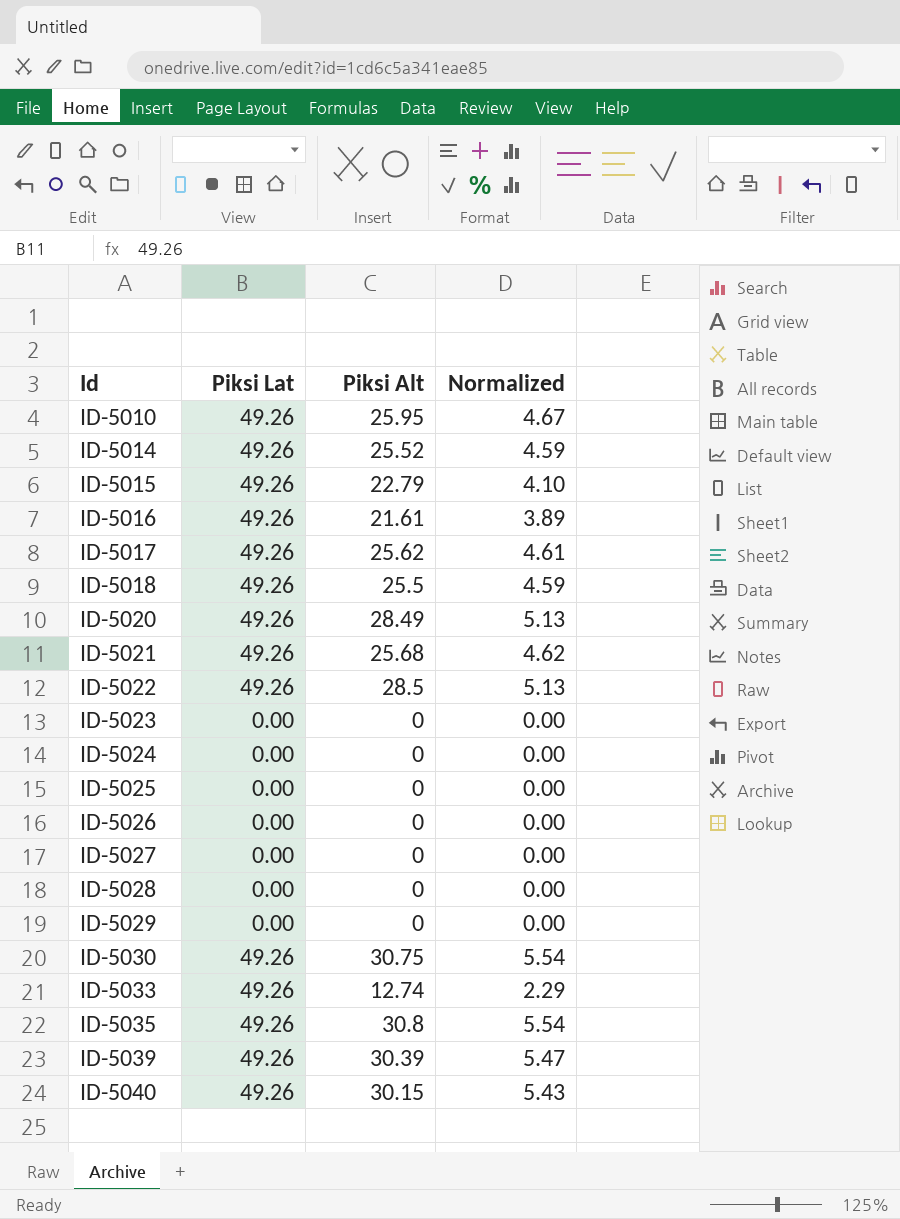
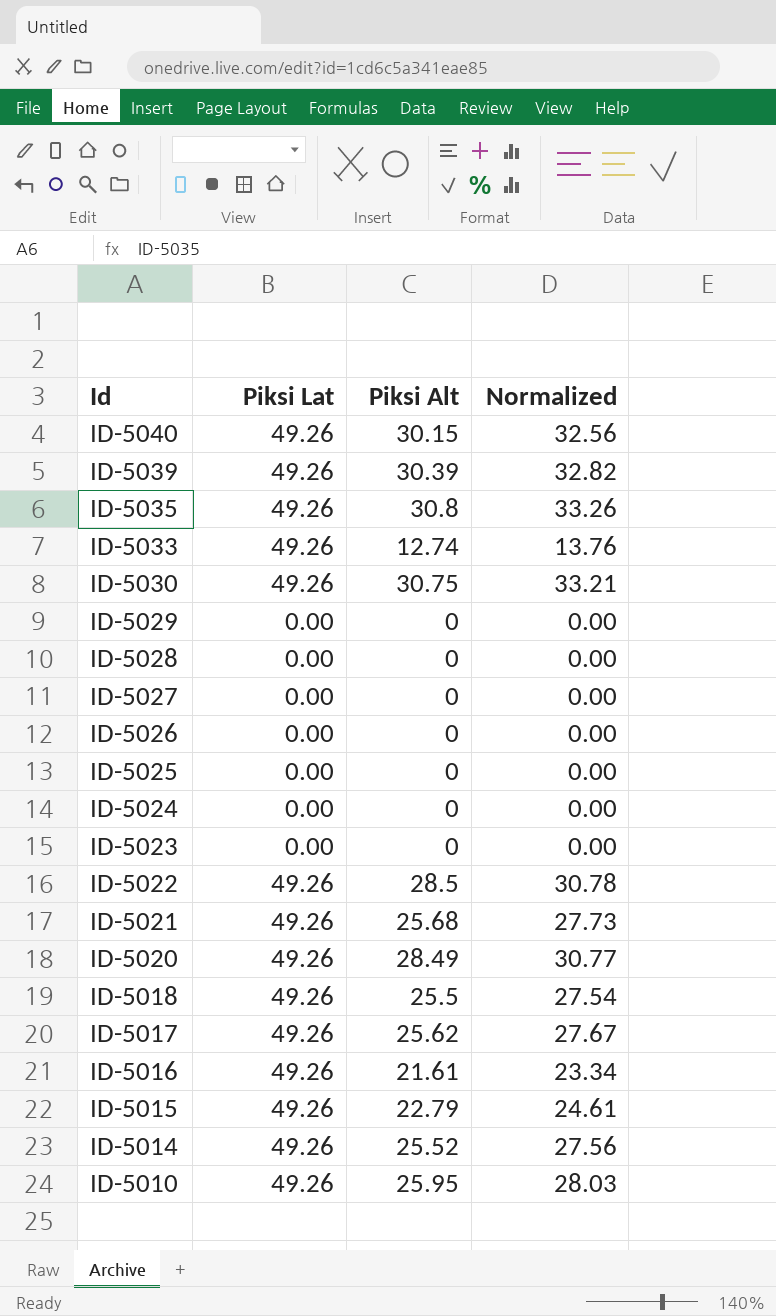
row order: Id ascending -> Id descending
column Normalized | formula: [Piksi Alt] * 0.18 -> [Piksi Alt] * 1.08

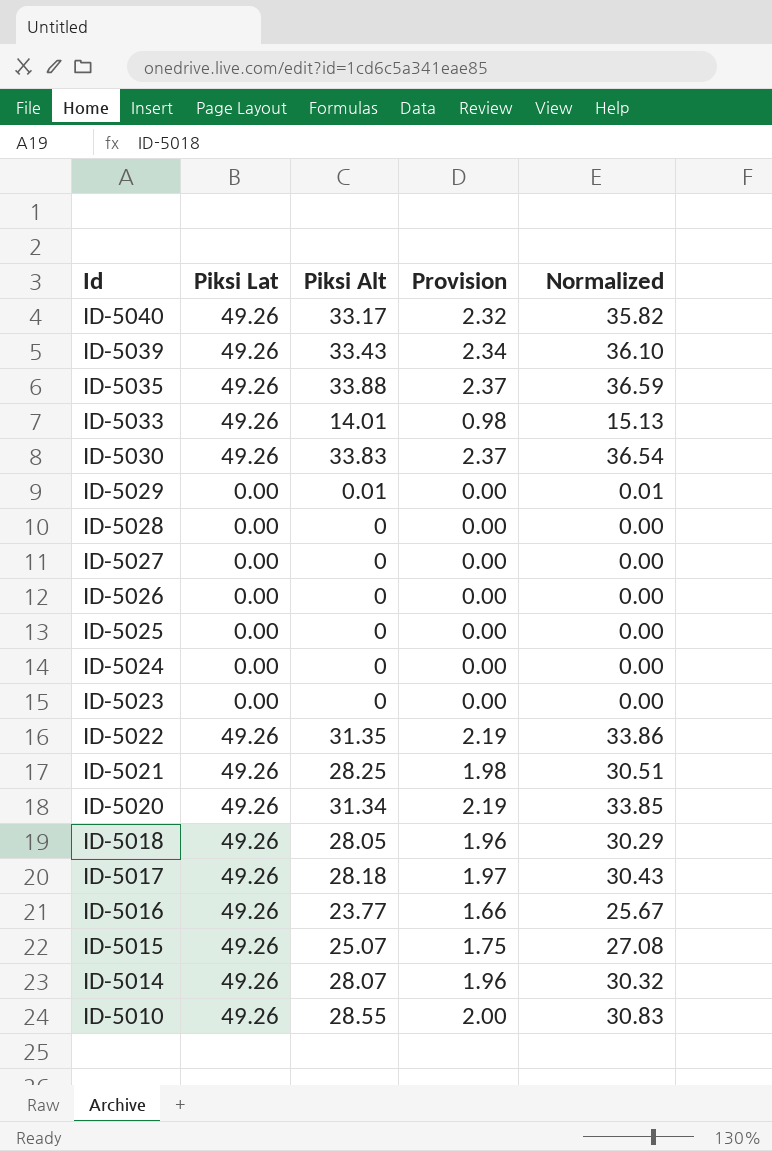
column Provision | formula: none -> [Piksi Alt] * 0.07
ID-5040 | Piksi Alt: 30.15 -> 33.17
ID-5040 | Normalized: 32.56 -> 35.82
ID-5039 | Piksi Alt: 30.39 -> 33.43
ID-5039 | Normalized: 32.82 -> 36.10
ID-5035 | Piksi Alt: 30.8 -> 33.88
ID-5035 | Normalized: 33.26 -> 36.59
ID-5033 | Piksi Alt: 12.74 -> 14.01
ID-5033 | Normalized: 13.76 -> 15.13
ID-5030 | Piksi Alt: 30.75 -> 33.83
ID-5030 | Normalized: 33.21 -> 36.54
ID-5029 | Piksi Alt: 0 -> 0.01
ID-5029 | Normalized: 0.00 -> 0.01
ID-5022 | Piksi Alt: 28.5 -> 31.35
ID-5022 | Normalized: 30.78 -> 33.86
ID-5021 | Piksi Alt: 25.68 -> 28.25
ID-5021 | Normalized: 27.73 -> 30.51
ID-5020 | Piksi Alt: 28.49 -> 31.34
ID-5020 | Normalized: 30.77 -> 33.85
ID-5018 | Piksi Alt: 25.5 -> 28.05
ID-5018 | Normalized: 27.54 -> 30.29
ID-5017 | Piksi Alt: 25.62 -> 28.18
ID-5017 | Normalized: 27.67 -> 30.43
ID-5016 | Piksi Alt: 21.61 -> 23.77
ID-5016 | Normalized: 23.34 -> 25.67
ID-5015 | Piksi Alt: 22.79 -> 25.07
ID-5015 | Normalized: 24.61 -> 27.08
ID-5014 | Piksi Alt: 25.52 -> 28.07
ID-5014 | Normalized: 27.56 -> 30.32
ID-5010 | Piksi Alt: 25.95 -> 28.55
ID-5010 | Normalized: 28.03 -> 30.83

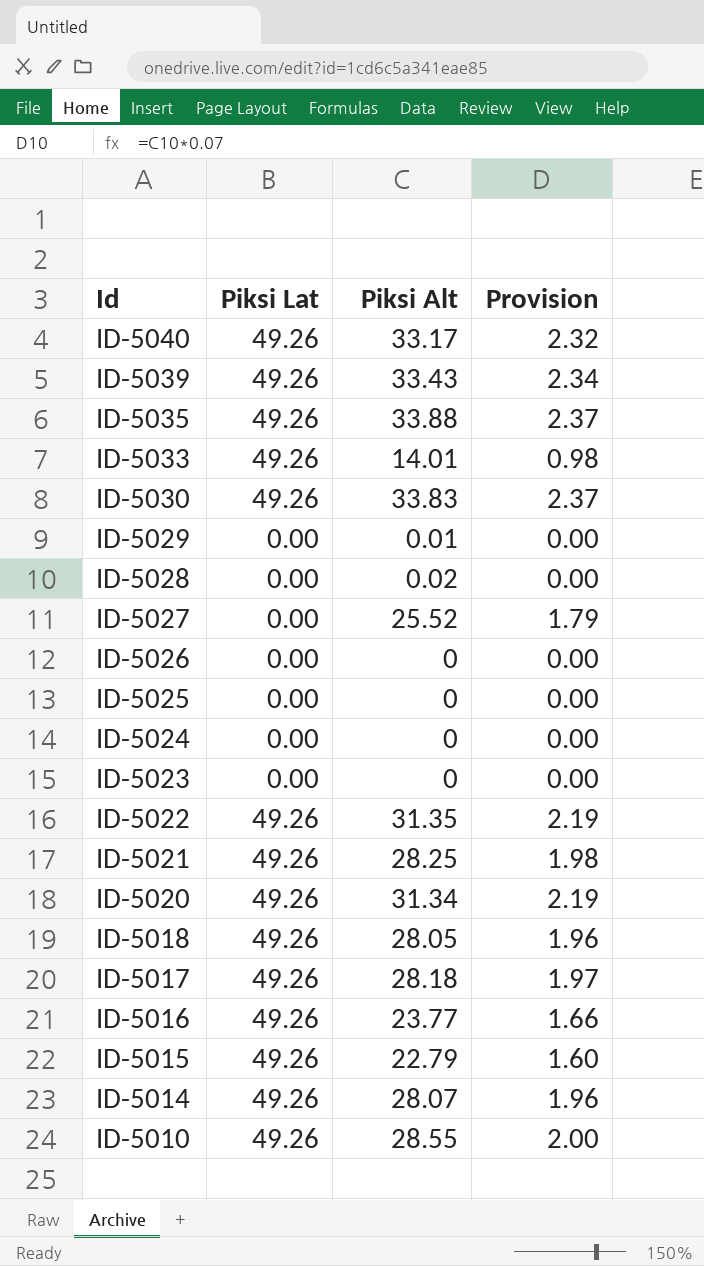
column Normalized | formula: [Piksi Alt] * 1.08 -> none
ID-5028 | Piksi Alt: 0 -> 0.02
ID-5027 | Piksi Alt: 0 -> 25.52
ID-5027 | Provision: 0.00 -> 1.79
ID-5015 | Piksi Alt: 25.07 -> 22.79
ID-5015 | Provision: 1.75 -> 1.60

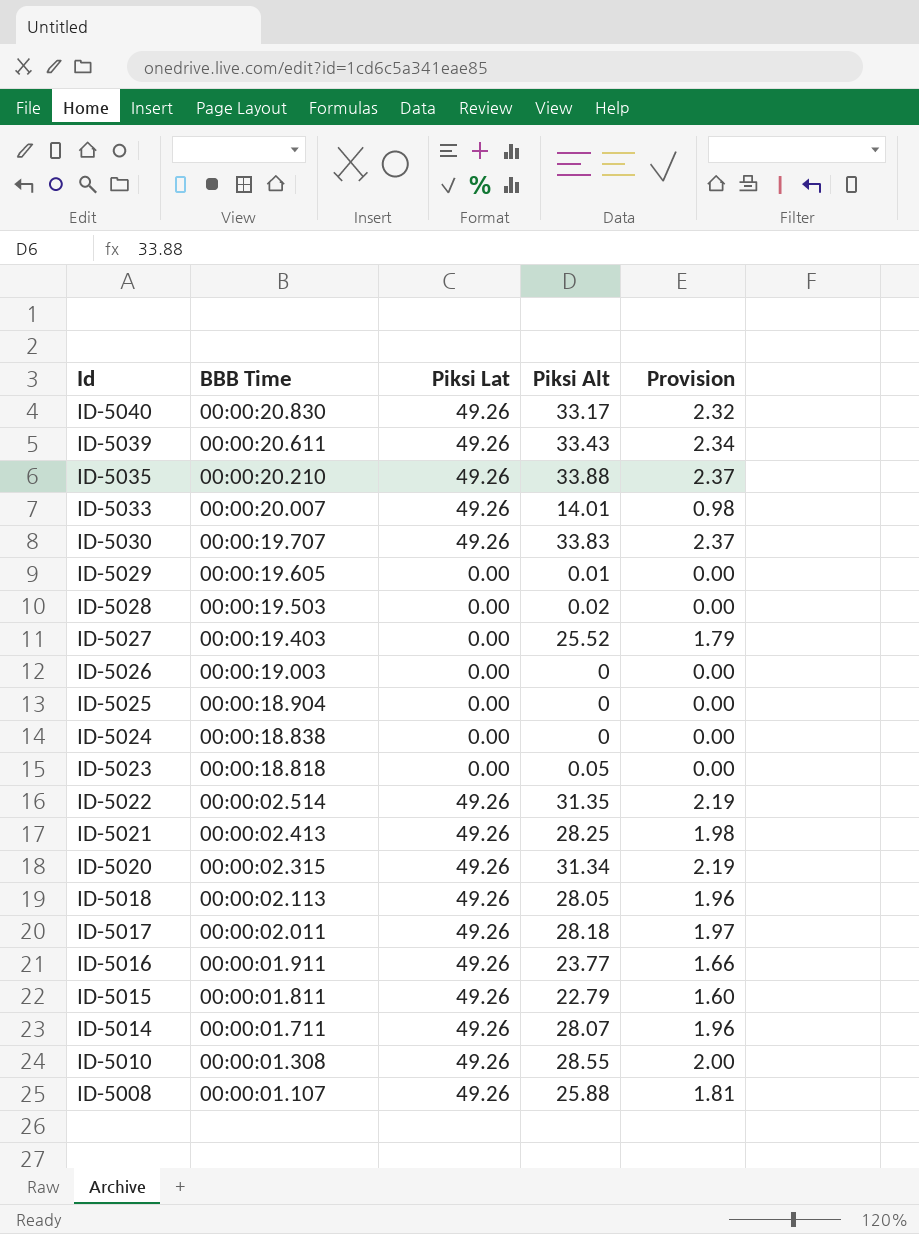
column BBB Time | position: none -> 2
ID-5023 | Piksi Alt: 0 -> 0.05
row ID-5008: none -> 00:00:01.107 | 49.26 | 25.88 | 1.81

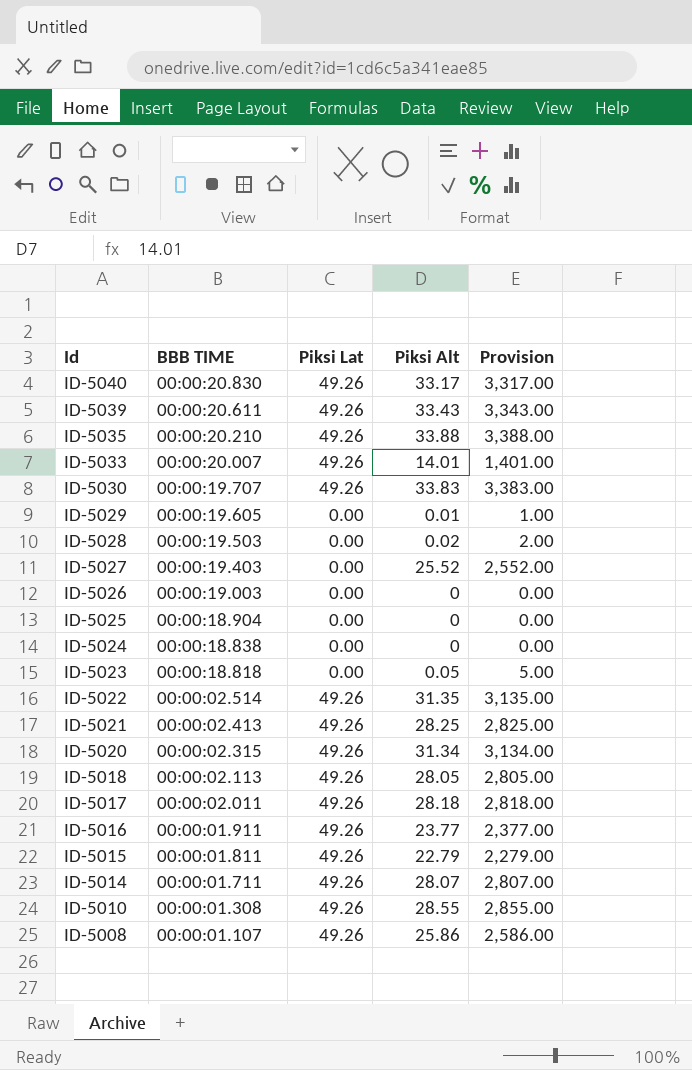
column name: BBB Time -> BBB TIME
column Provision | formula: [Piksi Alt] * 0.07 -> [Piksi Alt] * 100
ID-5008 | Piksi Alt: 25.88 -> 25.86

